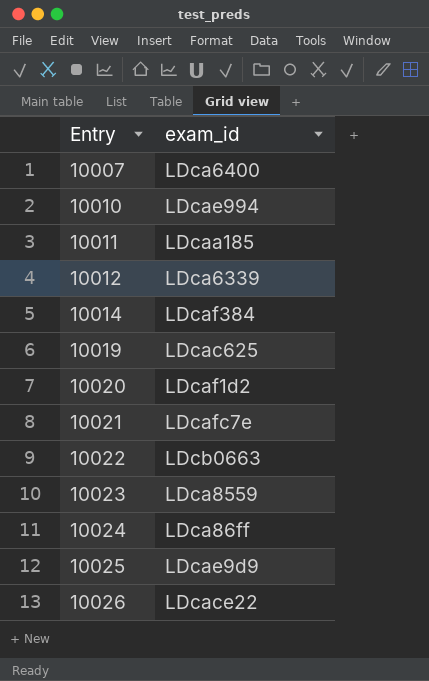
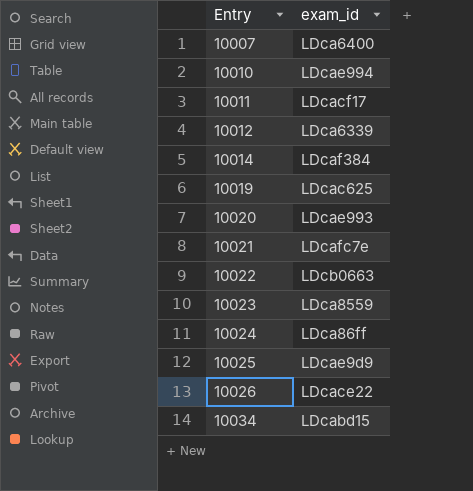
10011 | exam_id: LDcaa185 -> LDcacf17
10020 | exam_id: LDcaf1d2 -> LDcae993
row 10034: none -> LDcabd15

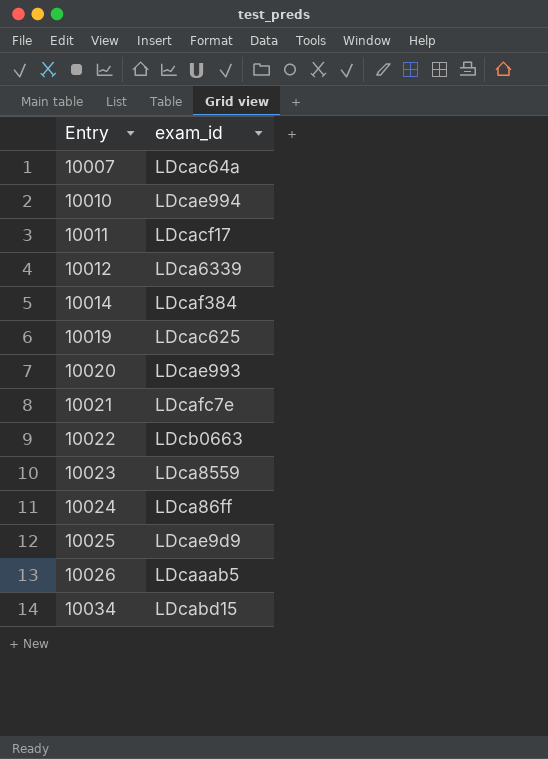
10007 | exam_id: LDca6400 -> LDcac64a
10026 | exam_id: LDcace22 -> LDcaaab5

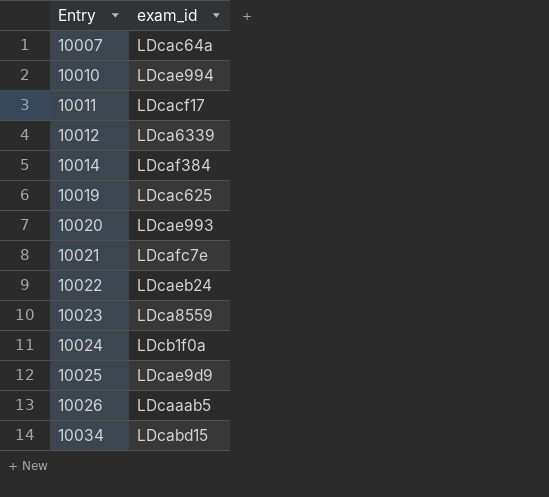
10022 | exam_id: LDcb0663 -> LDcaeb24
10024 | exam_id: LDca86ff -> LDcb1f0a

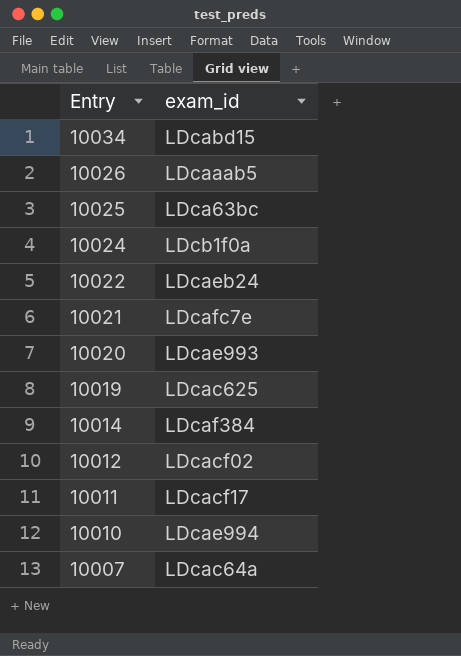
row order: Entry ascending -> Entry descending
row 10023: LDca8559 -> none
10025 | exam_id: LDcae9d9 -> LDca63bc
10012 | exam_id: LDca6339 -> LDcacf02

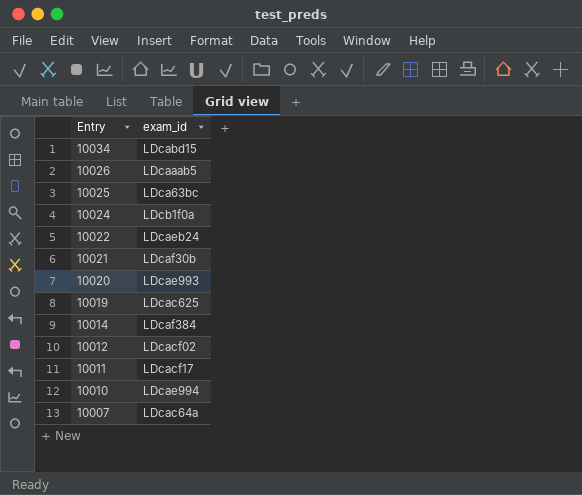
10021 | exam_id: LDcafc7e -> LDcaf30b

